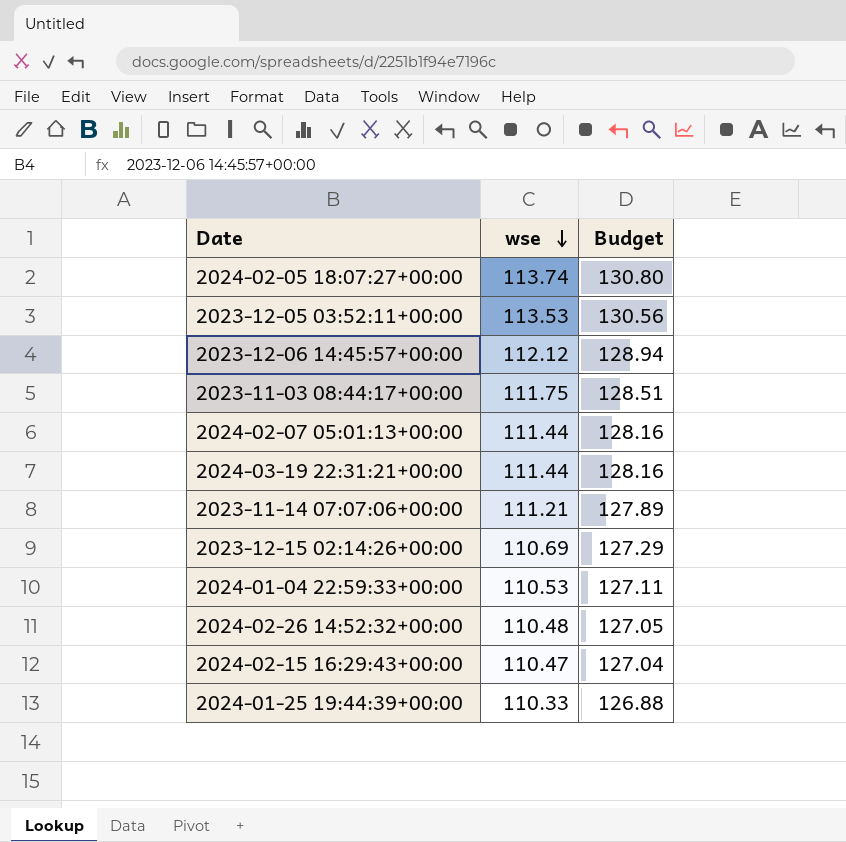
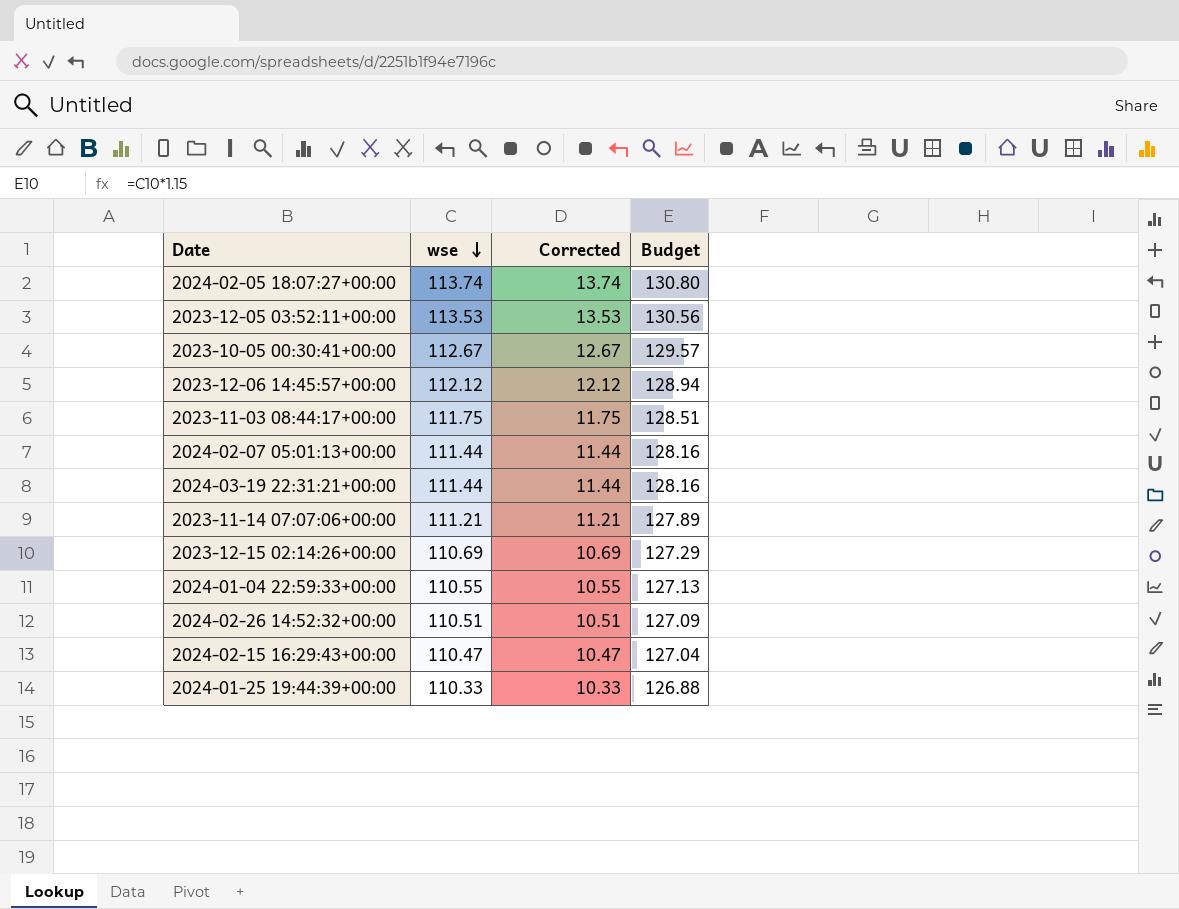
column Corrected | formula: none -> [wse] - 100
row 2023-10-05 00:30:41+00:00: none -> 112.67 | 12.67 | 129.57
2024-01-04 22:59:33+00:00 | wse: 110.53 -> 110.55
2024-01-04 22:59:33+00:00 | Budget: 127.11 -> 127.13
2024-02-26 14:52:32+00:00 | wse: 110.48 -> 110.51
2024-02-26 14:52:32+00:00 | Budget: 127.05 -> 127.09

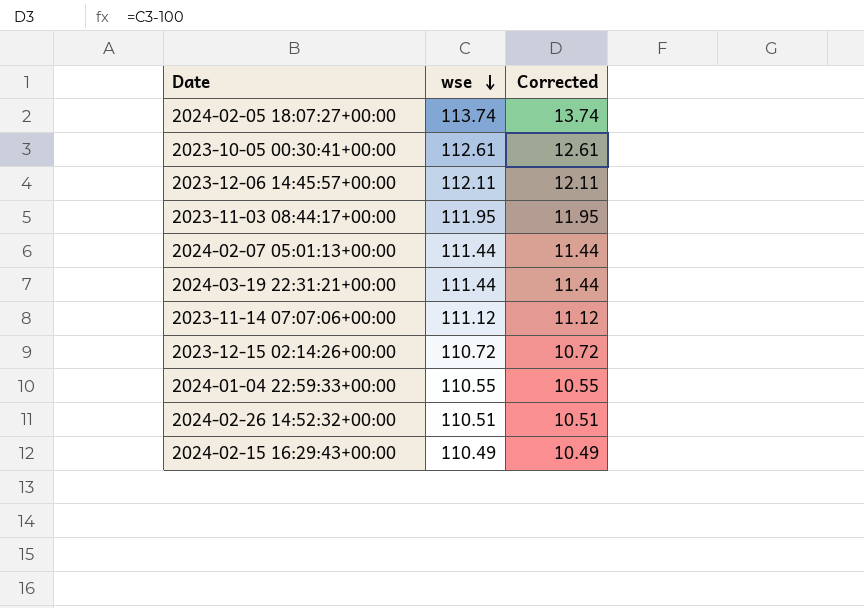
column Budget | formula: [wse] * 1.15 -> none
row 2023-12-05 03:52:11+00:00: 113.53 | 13.53 | 130.56 -> none
row 2024-01-25 19:44:39+00:00: 110.33 | 10.33 | 126.88 -> none
2023-10-05 00:30:41+00:00 | wse: 112.67 -> 112.61
2023-10-05 00:30:41+00:00 | Corrected: 12.67 -> 12.61
2023-12-06 14:45:57+00:00 | wse: 112.12 -> 112.11
2023-12-06 14:45:57+00:00 | Corrected: 12.12 -> 12.11
2023-11-03 08:44:17+00:00 | wse: 111.75 -> 111.95
2023-11-03 08:44:17+00:00 | Corrected: 11.75 -> 11.95
2023-11-14 07:07:06+00:00 | wse: 111.21 -> 111.12
2023-11-14 07:07:06+00:00 | Corrected: 11.21 -> 11.12
2023-12-15 02:14:26+00:00 | wse: 110.69 -> 110.72
2023-12-15 02:14:26+00:00 | Corrected: 10.69 -> 10.72
2024-02-15 16:29:43+00:00 | wse: 110.47 -> 110.49
2024-02-15 16:29:43+00:00 | Corrected: 10.47 -> 10.49

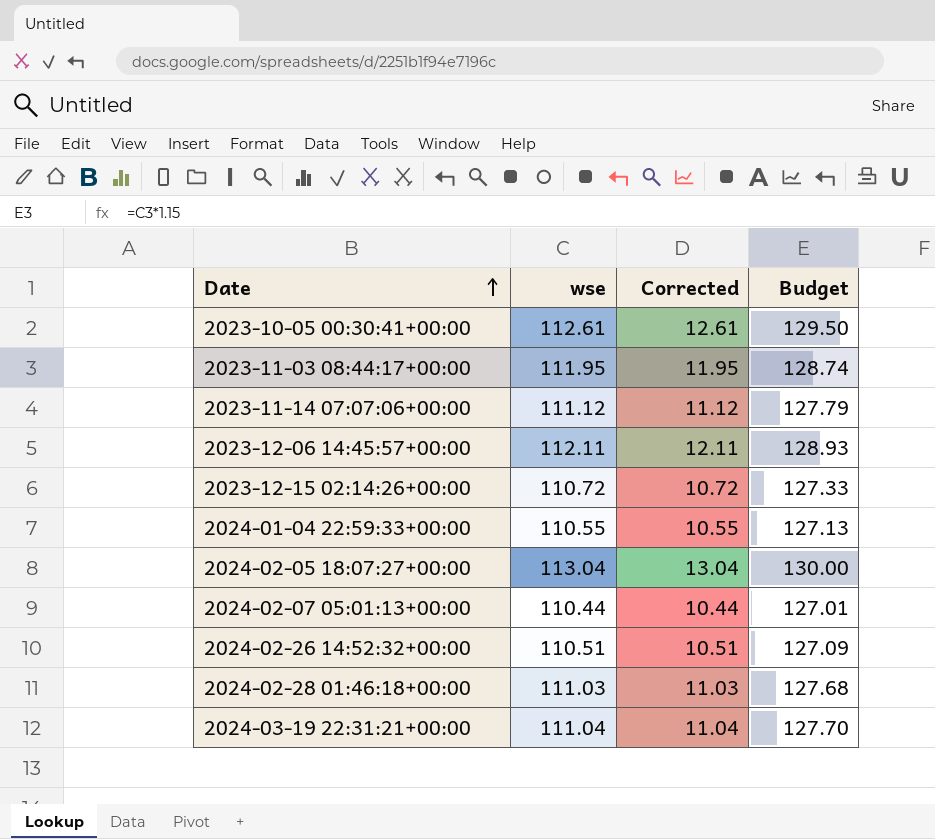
row order: wse descending -> Date ascending
column Budget | formula: none -> [wse] * 1.15
row 2024-02-15 16:29:43+00:00: 110.49 | 10.49 -> none
2024-02-05 18:07:27+00:00 | wse: 113.74 -> 113.04
2024-02-05 18:07:27+00:00 | Corrected: 13.74 -> 13.04
2024-02-07 05:01:13+00:00 | wse: 111.44 -> 110.44
2024-02-07 05:01:13+00:00 | Corrected: 11.44 -> 10.44
row 2024-02-28 01:46:18+00:00: none -> 111.03 | 11.03 | 127.68
2024-03-19 22:31:21+00:00 | wse: 111.44 -> 111.04
2024-03-19 22:31:21+00:00 | Corrected: 11.44 -> 11.04

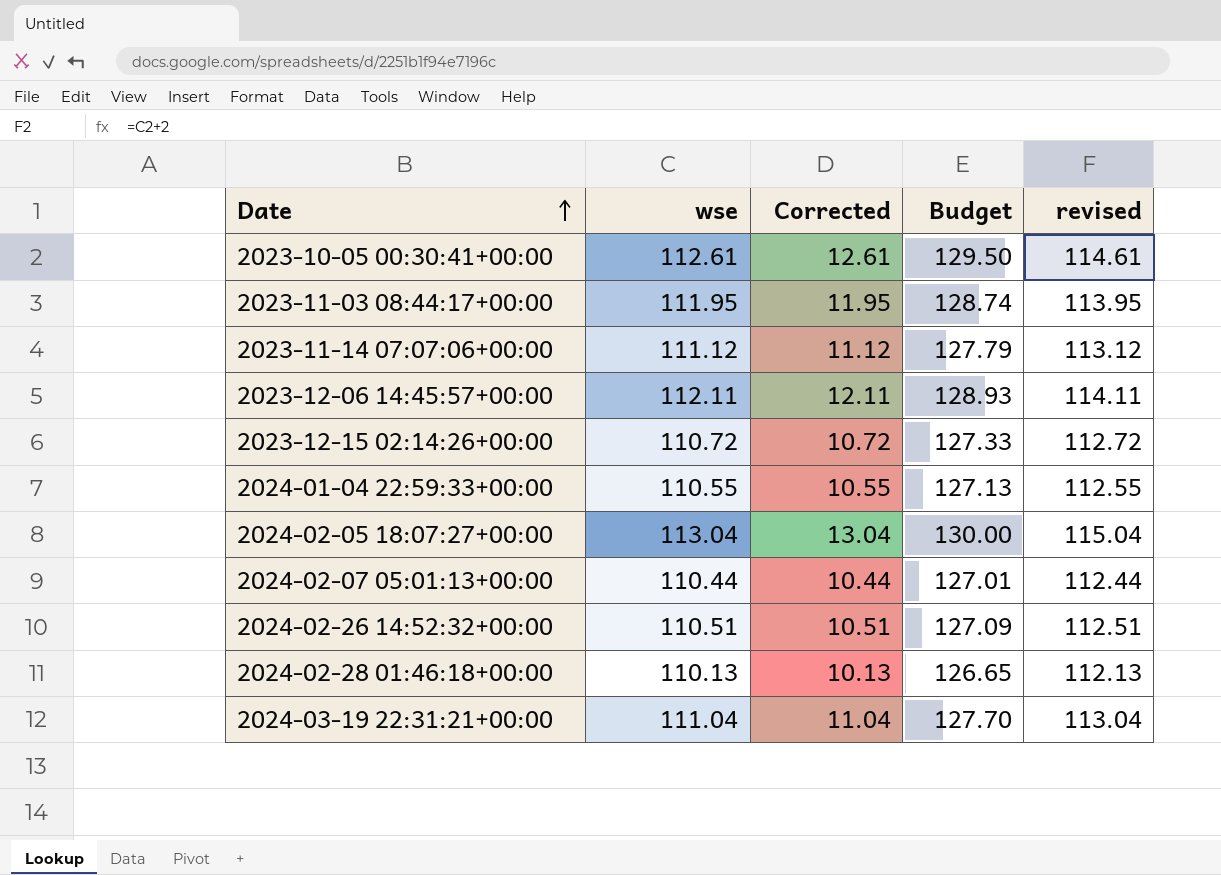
column revised | formula: none -> [wse] + 2
2024-02-28 01:46:18+00:00 | wse: 111.03 -> 110.13
2024-02-28 01:46:18+00:00 | Corrected: 11.03 -> 10.13
2024-02-28 01:46:18+00:00 | Budget: 127.68 -> 126.65

